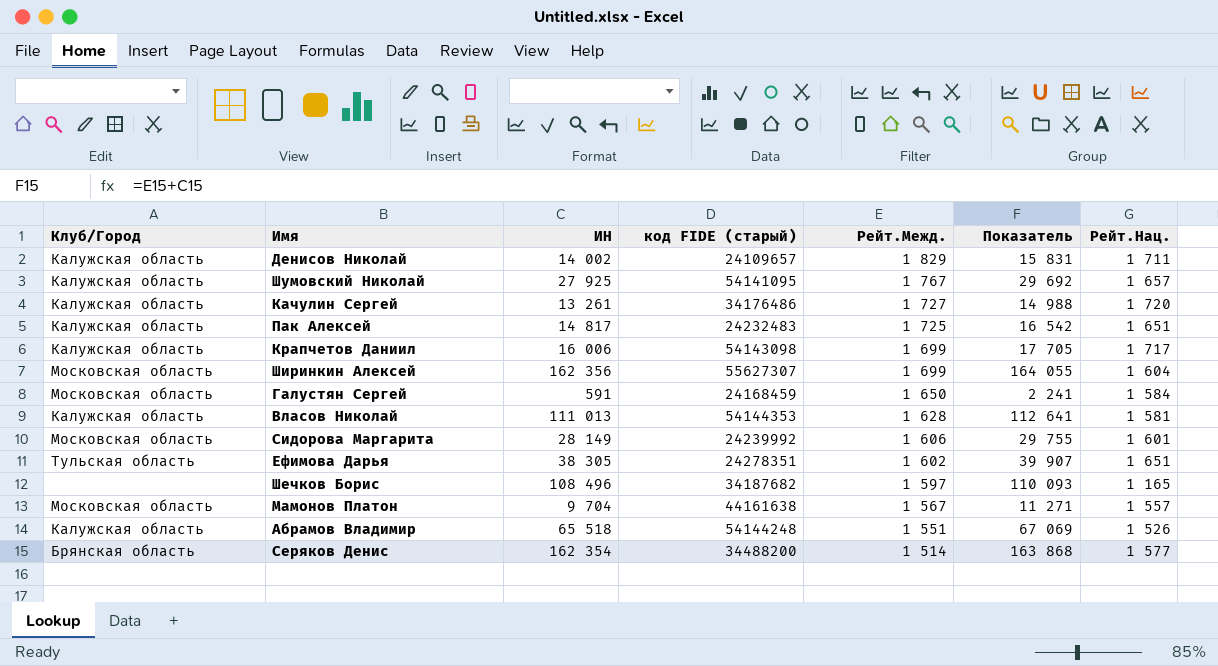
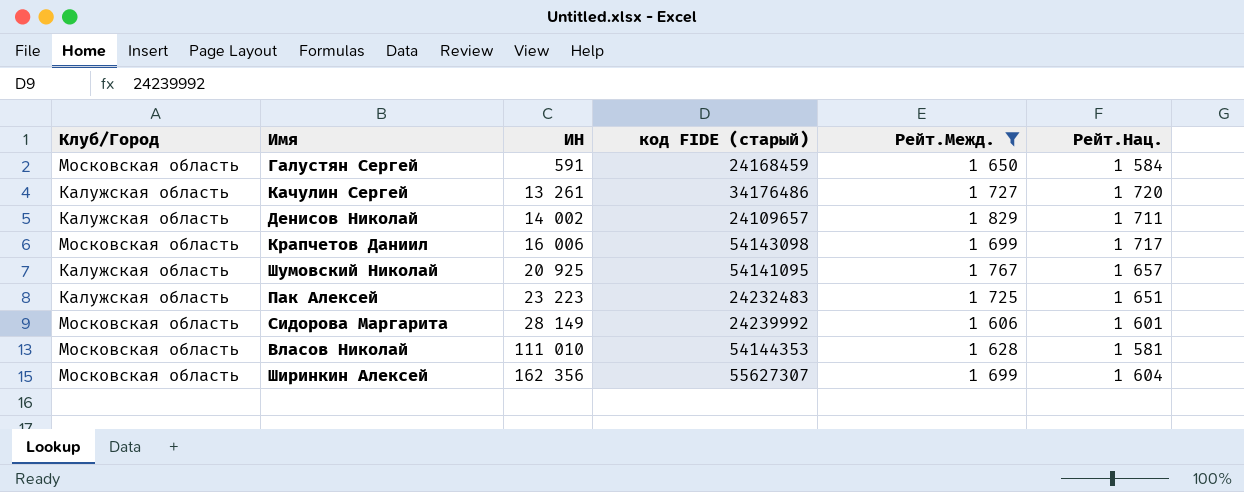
filter: none -> Рейт.Межд. >= 1 606
row order: Рейт.Межд. descending -> ИН ascending
column Показатель | formula: [ИН] + [Рейт.Межд.] -> none
Крапчетов Даниил | Клуб/Город: Калужская область -> Московская область
Шумовский Николай | ИН: 27 925 -> 20 925
Пак Алексей | ИН: 14 817 -> 23 223
Власов Николай | Клуб/Город: Калужская область -> Московская область
Власов Николай | ИН: 111 013 -> 111 010

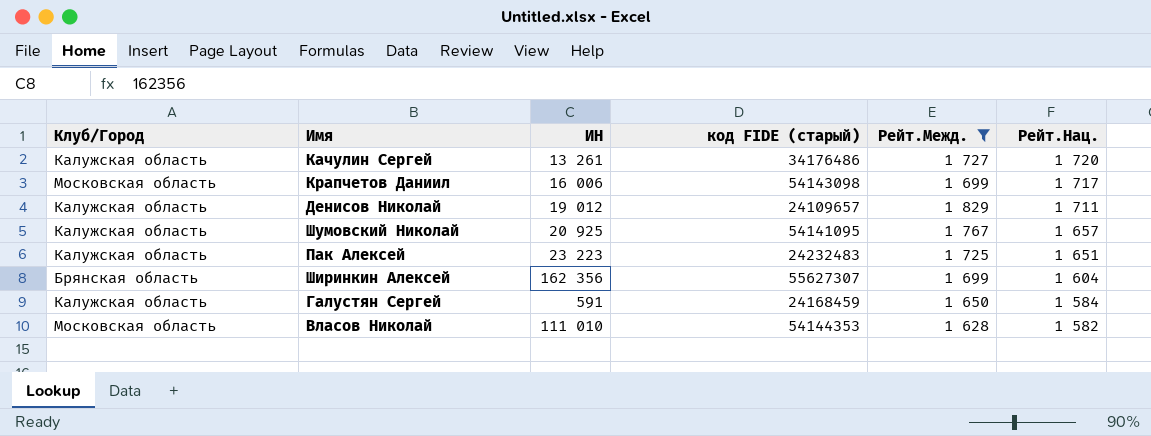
row order: ИН ascending -> Рейт.Нац. descending
row Сидорова Маргарита: Московская область | 28 149 | 24239992 | 1 606 | 1 601 -> none
Денисов Николай | ИН: 14 002 -> 19 012
Ширинкин Алексей | Клуб/Город: Московская область -> Брянская область
Галустян Сергей | Клуб/Город: Московская область -> Калужская область
Власов Николай | Рейт.Нац.: 1 581 -> 1 582

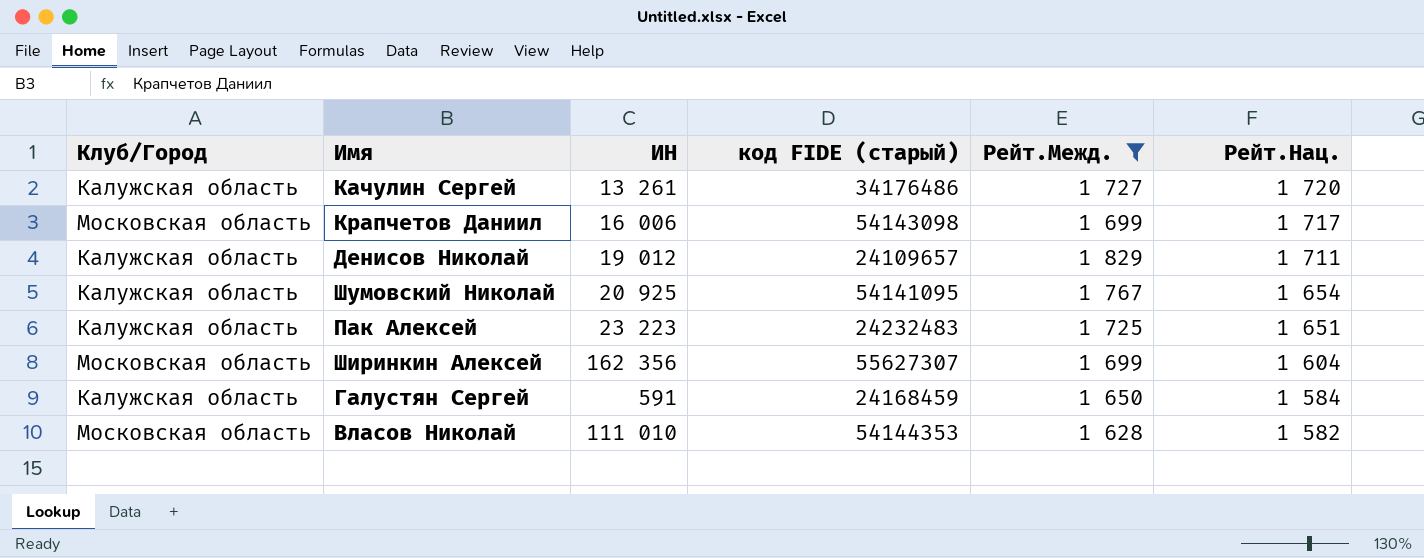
Шумовский Николай | Рейт.Нац.: 1 657 -> 1 654
Ширинкин Алексей | Клуб/Город: Брянская область -> Московская область

